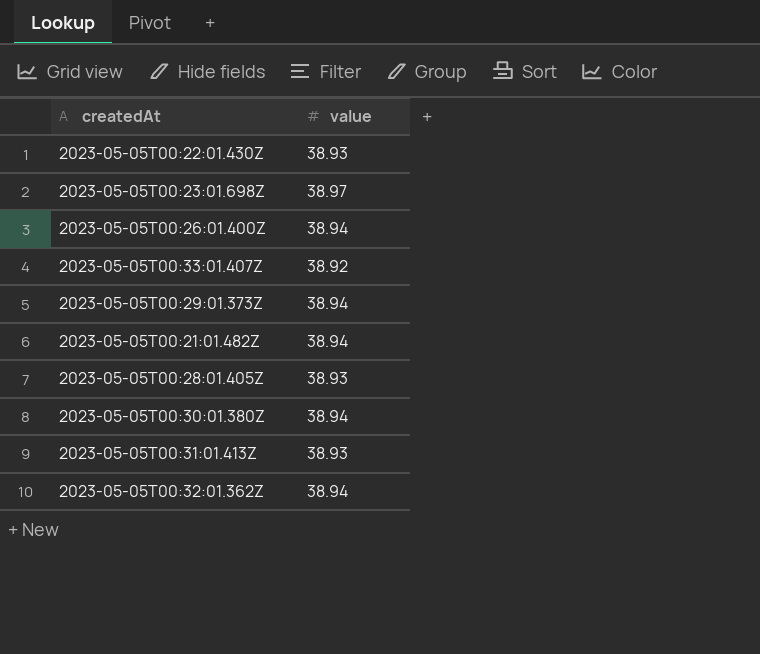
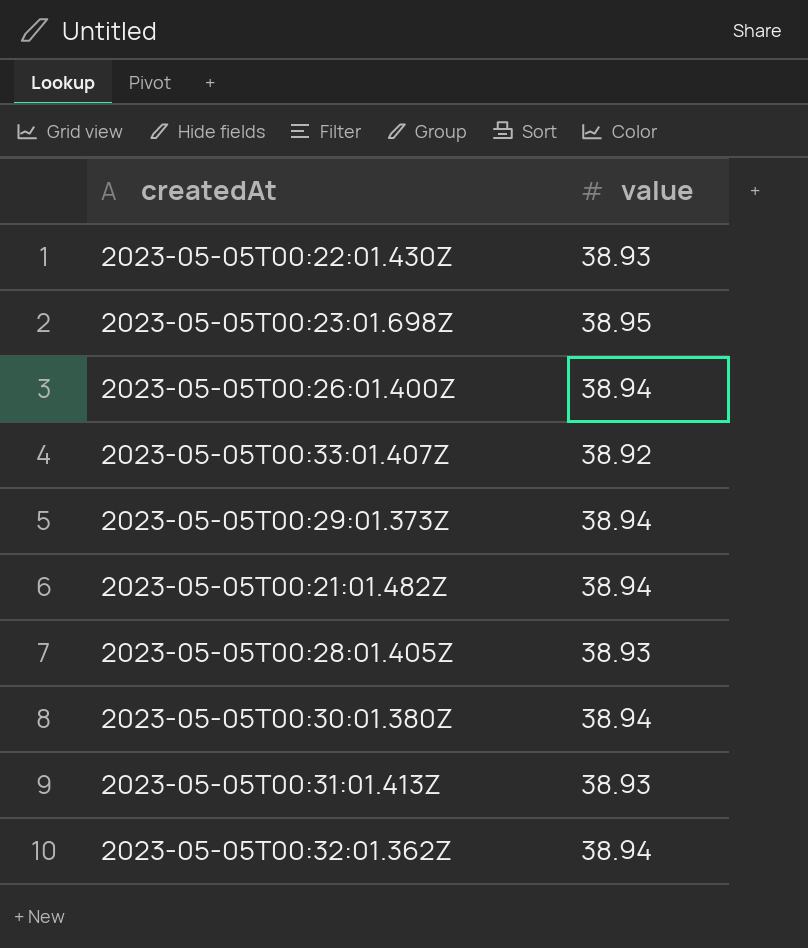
2023-05-05T00:23:01.698Z | value: 38.97 -> 38.95

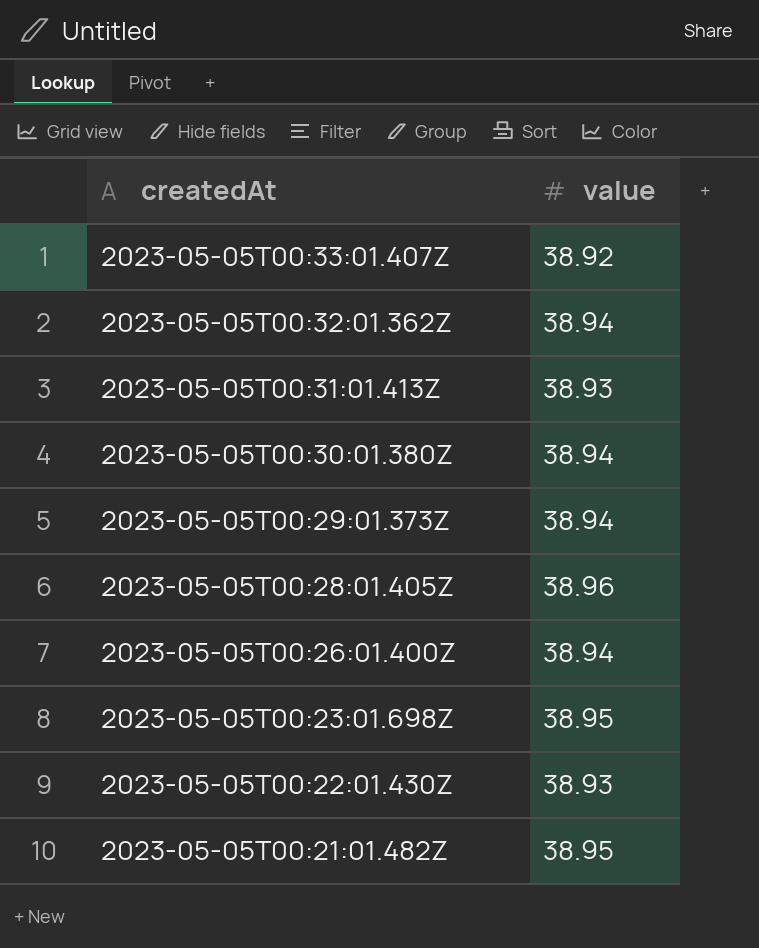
row order: none -> createdAt descending
2023-05-05T00:28:01.405Z | value: 38.93 -> 38.96
2023-05-05T00:21:01.482Z | value: 38.94 -> 38.95

